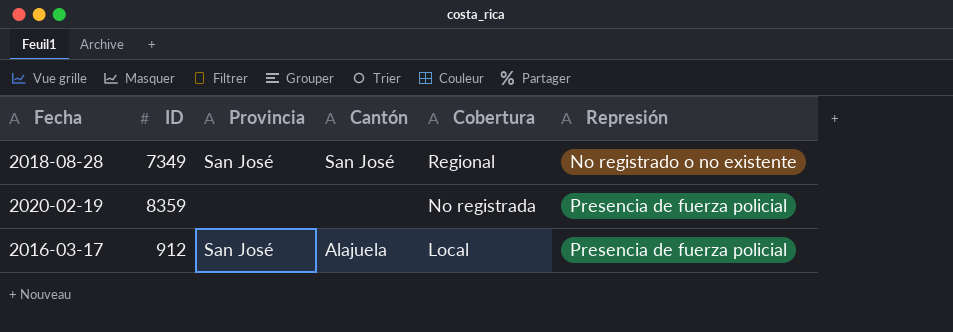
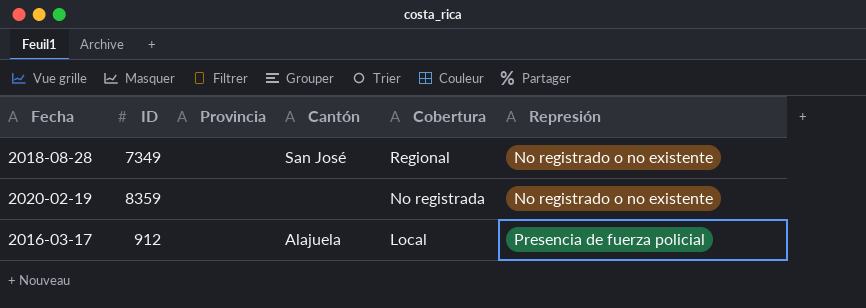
2018-08-28 | Provincia: San José -> none
2020-02-19 | Represión: Presencia de fuerza policial -> No registrado o no existente
2016-03-17 | Provincia: San José -> none

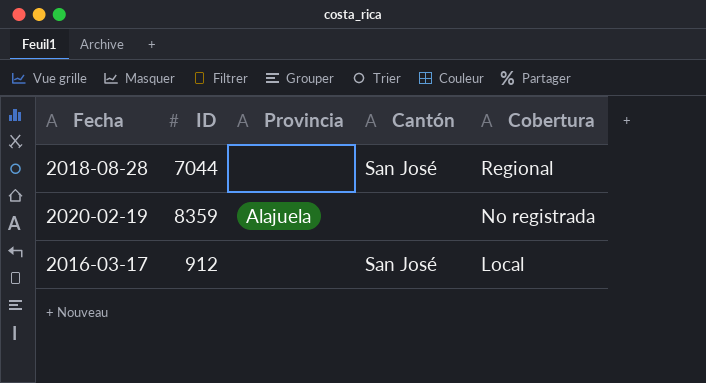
column Represión | position: 6 -> none
2018-08-28 | ID: 7349 -> 7044
2020-02-19 | Provincia: none -> Alajuela
2016-03-17 | Cantón: Alajuela -> San José

